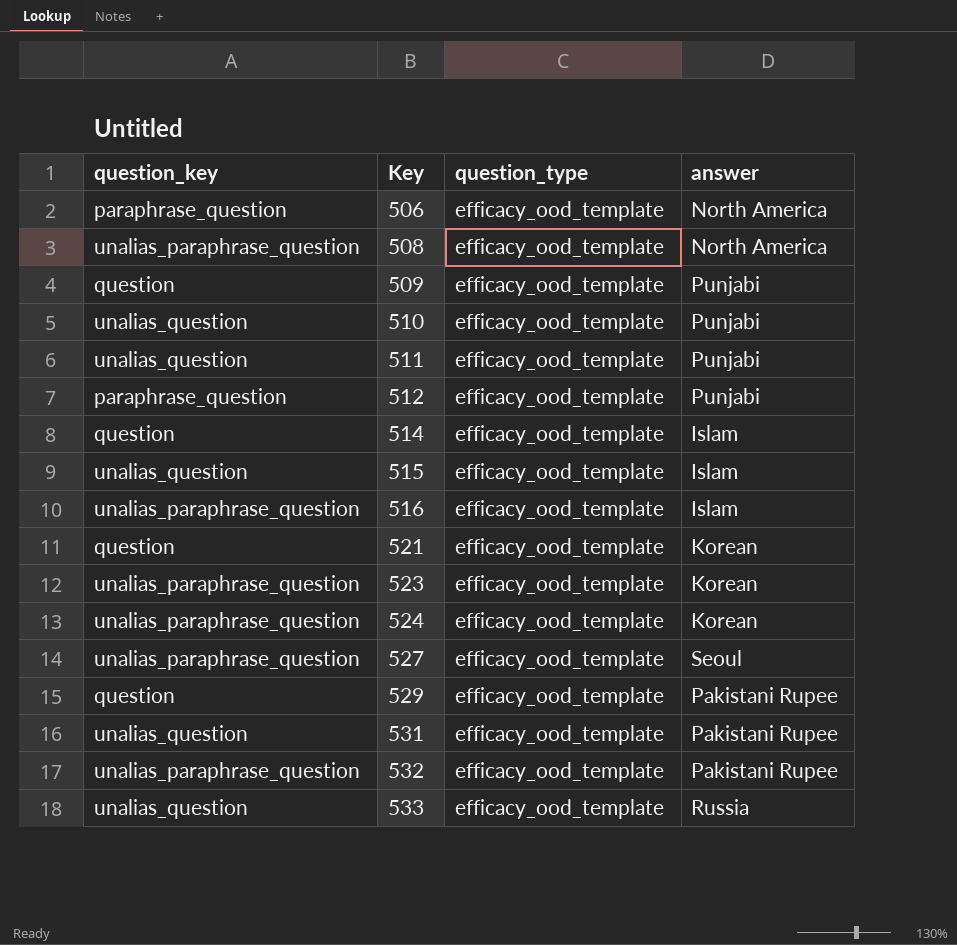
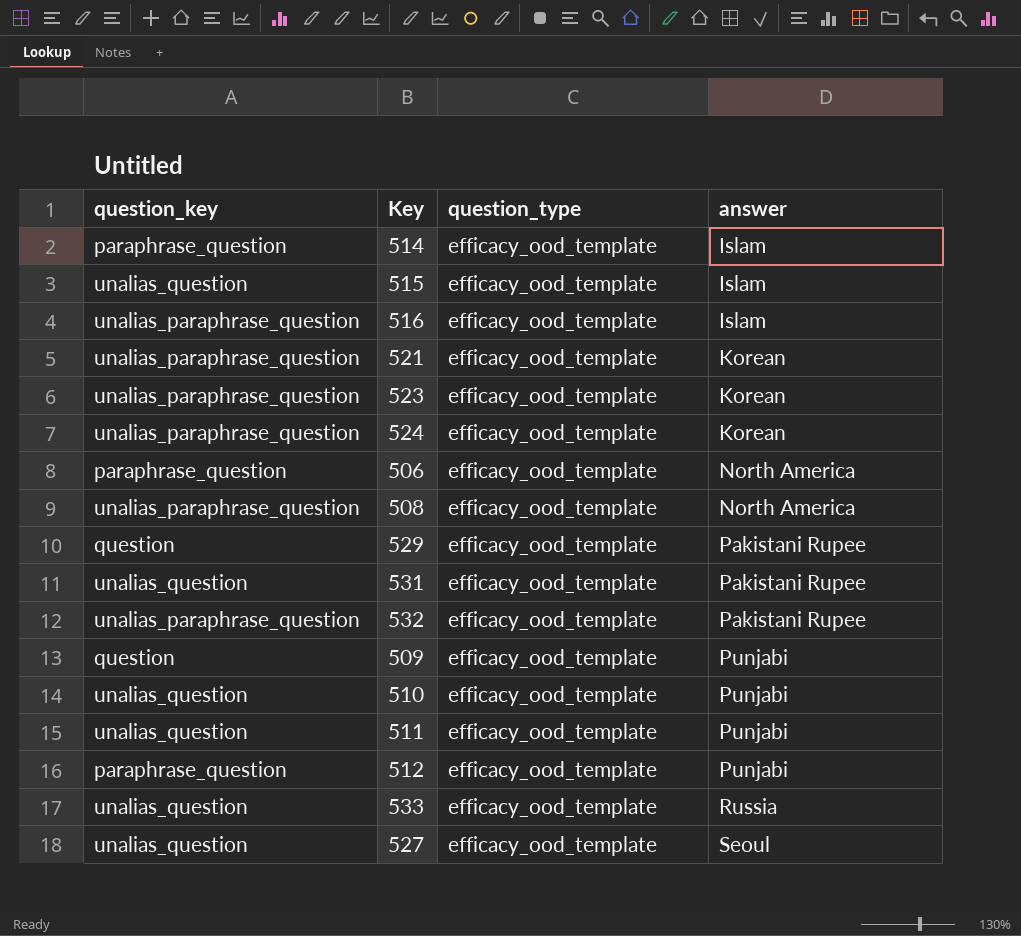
row order: Key ascending -> answer ascending
514 | question_key: question -> paraphrase_question
521 | question_key: question -> unalias_paraphrase_question
527 | question_key: unalias_paraphrase_question -> unalias_question

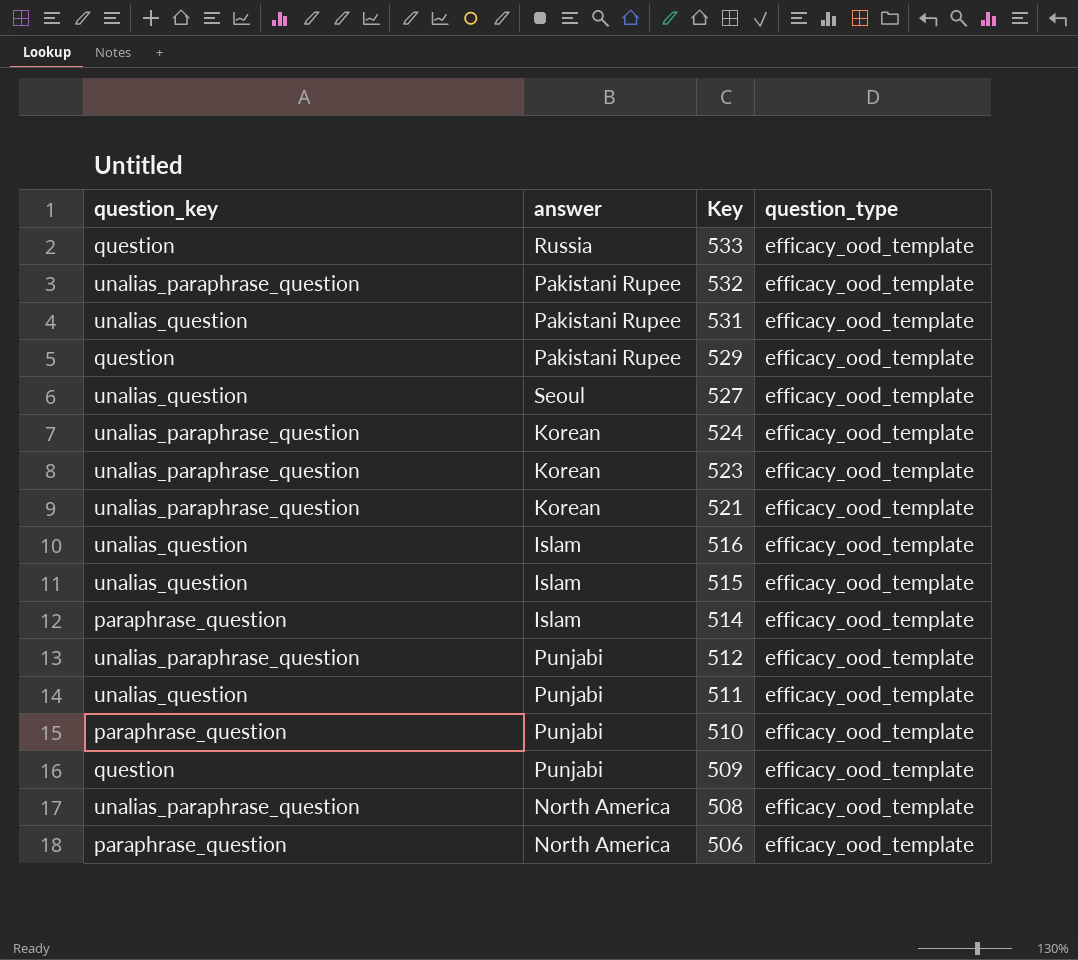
row order: answer ascending -> Key descending
column answer | position: 4 -> 2
533 | question_key: unalias_question -> question
516 | question_key: unalias_paraphrase_question -> unalias_question
512 | question_key: paraphrase_question -> unalias_paraphrase_question
510 | question_key: unalias_question -> paraphrase_question

